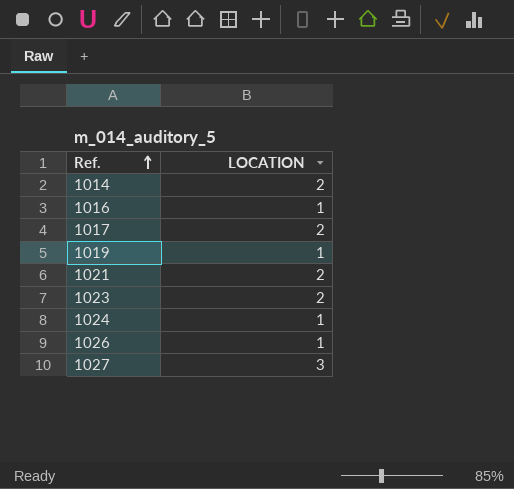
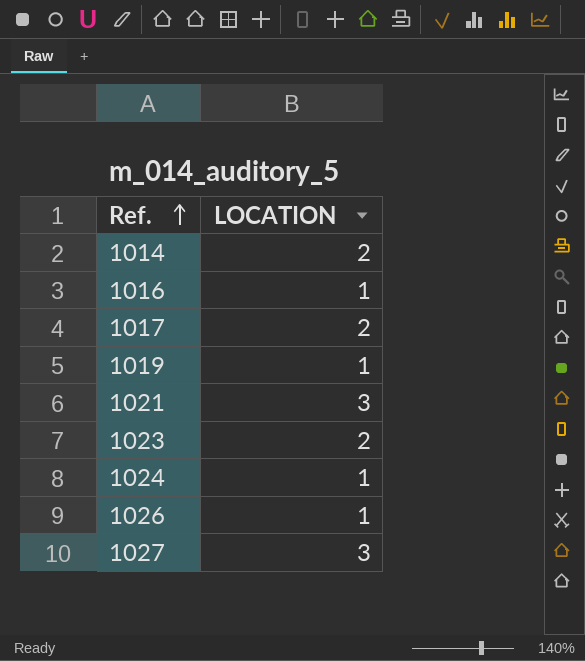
1021 | LOCATION: 2 -> 3

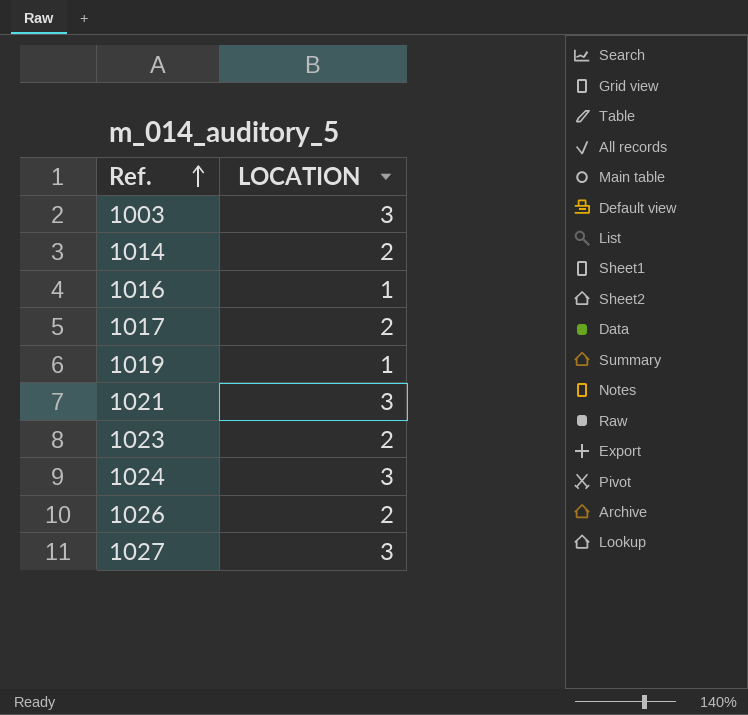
row 1003: none -> 3
1024 | LOCATION: 1 -> 3
1026 | LOCATION: 1 -> 2

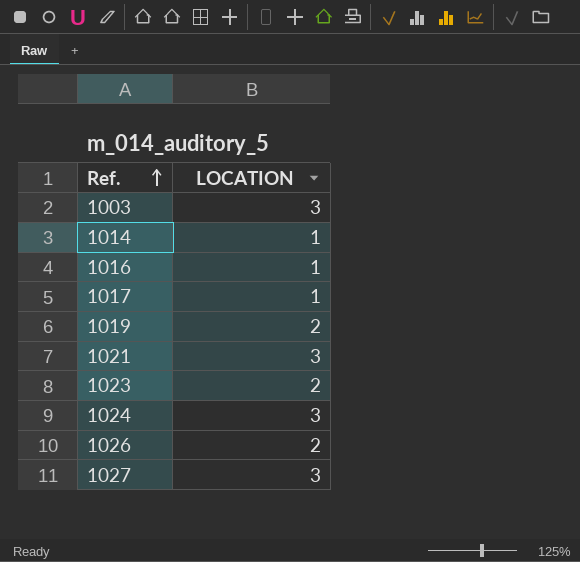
1014 | LOCATION: 2 -> 1
1017 | LOCATION: 2 -> 1
1019 | LOCATION: 1 -> 2

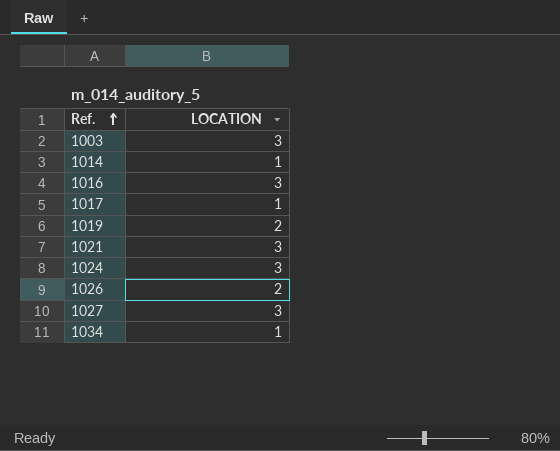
row 1023: 2 -> none
1016 | LOCATION: 1 -> 3
row 1034: none -> 1

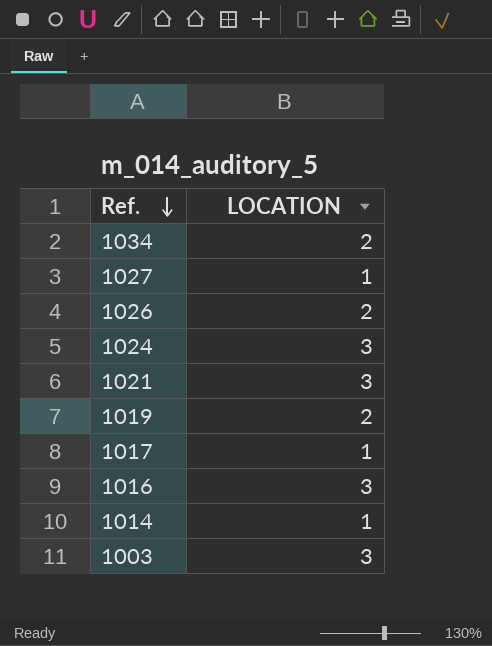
row order: Ref. ascending -> Ref. descending
1034 | LOCATION: 1 -> 2
1027 | LOCATION: 3 -> 1

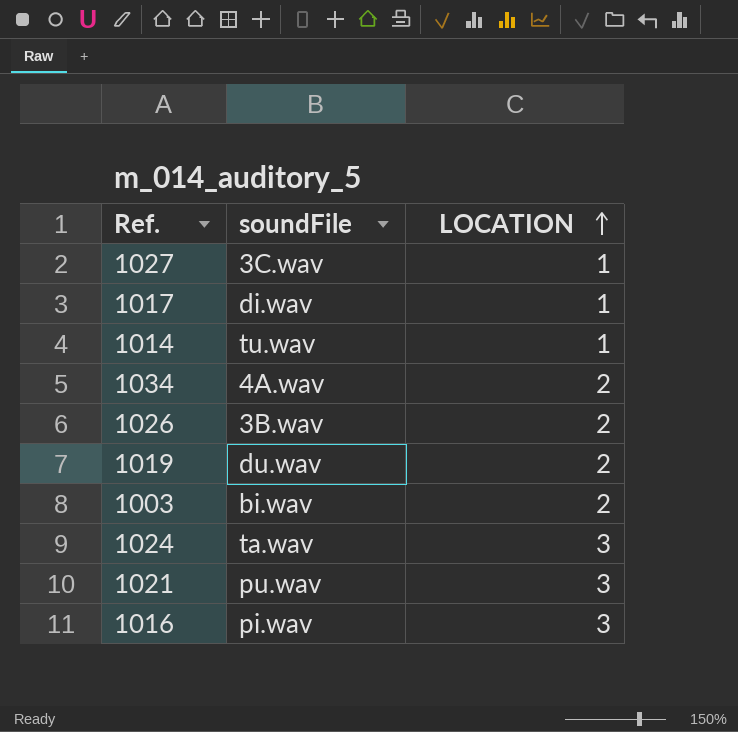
row order: Ref. descending -> LOCATION ascending
column soundFile | position: none -> 2
1003 | LOCATION: 3 -> 2

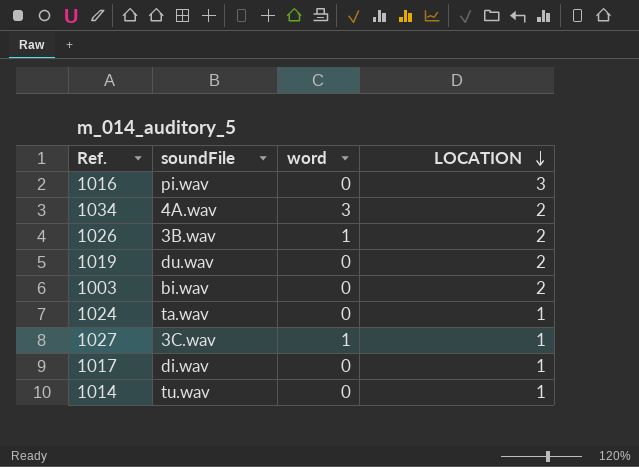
row order: LOCATION ascending -> LOCATION descending
column word | position: none -> 3
row 1021: pu.wav | 3 -> none
1024 | LOCATION: 3 -> 1

